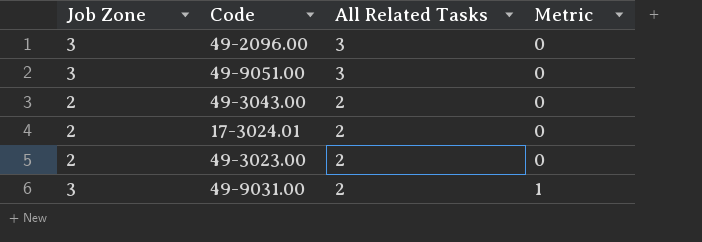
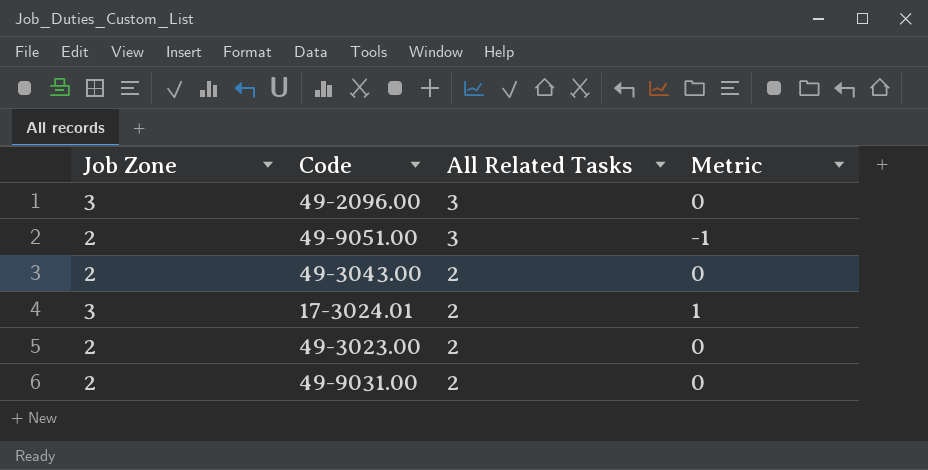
49-9051.00 | Job Zone: 3 -> 2
49-9051.00 | Metric: 0 -> -1
17-3024.01 | Job Zone: 2 -> 3
17-3024.01 | Metric: 0 -> 1
49-9031.00 | Job Zone: 3 -> 2
49-9031.00 | Metric: 1 -> 0

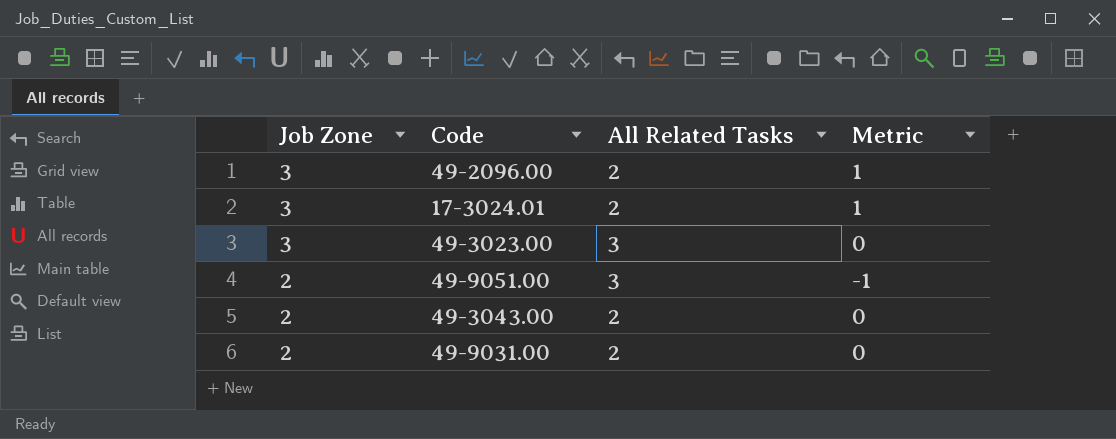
row order: All Related Tasks descending -> Job Zone descending
49-2096.00 | All Related Tasks: 3 -> 2
49-2096.00 | Metric: 0 -> 1
49-3023.00 | Job Zone: 2 -> 3
49-3023.00 | All Related Tasks: 2 -> 3

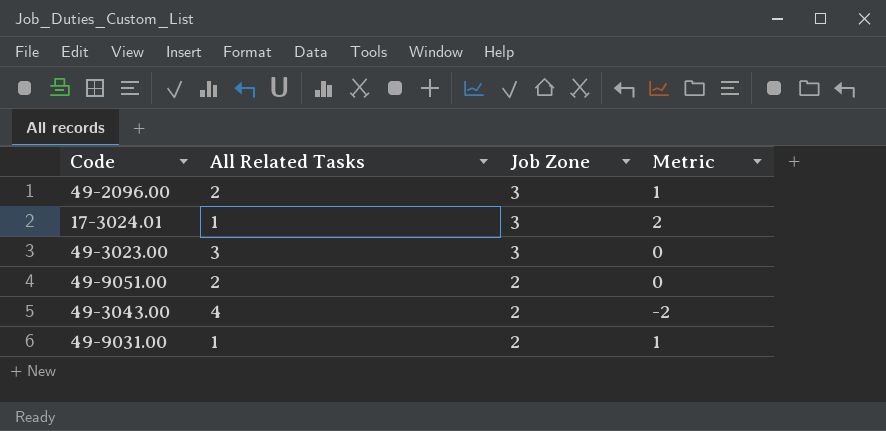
column Job Zone | position: 1 -> 3
17-3024.01 | All Related Tasks: 2 -> 1
17-3024.01 | Metric: 1 -> 2
49-9051.00 | All Related Tasks: 3 -> 2
49-9051.00 | Metric: -1 -> 0
49-3043.00 | All Related Tasks: 2 -> 4
49-3043.00 | Metric: 0 -> -2
49-9031.00 | All Related Tasks: 2 -> 1
49-9031.00 | Metric: 0 -> 1

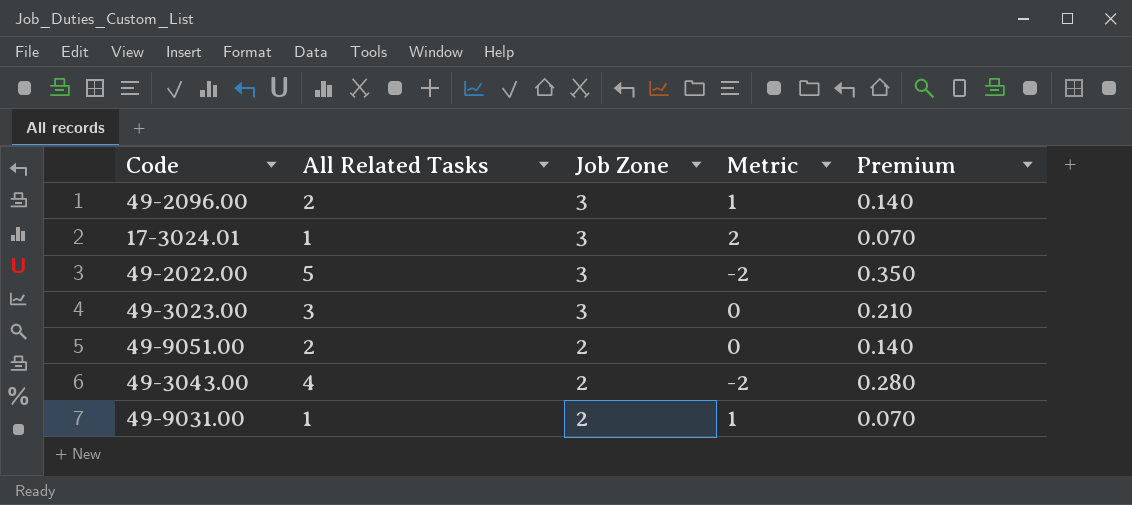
column Premium | formula: none -> [All Related Tasks] * 0.07
row 49-2022.00: none -> 5 | 3 | -2 | 0.350

